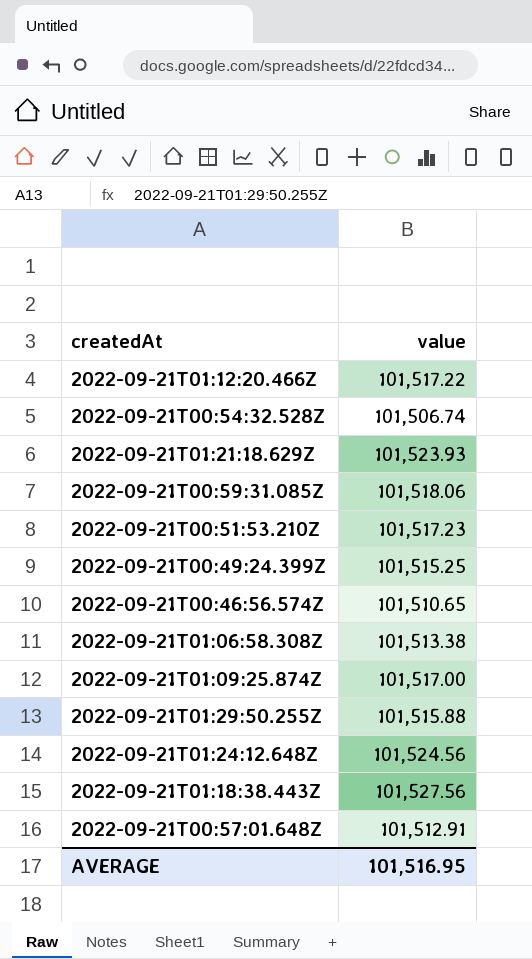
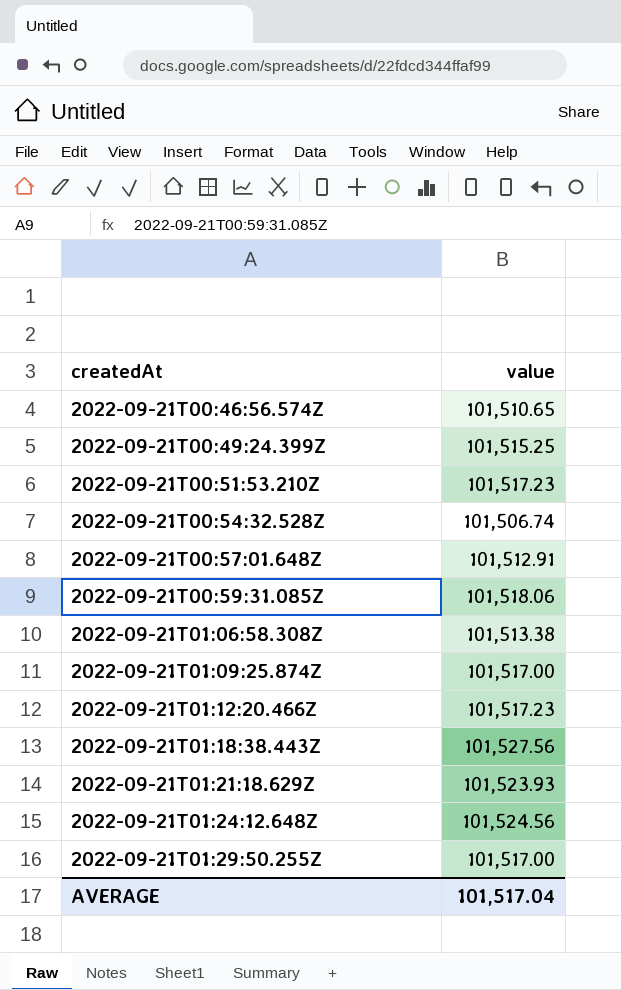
row order: none -> createdAt ascending
2022-09-21T01:12:20.466Z | value: 101,517.22 -> 101,517.23
2022-09-21T01:29:50.255Z | value: 101,515.88 -> 101,517.00
AVERAGE | value: 101,516.95 -> 101,517.04

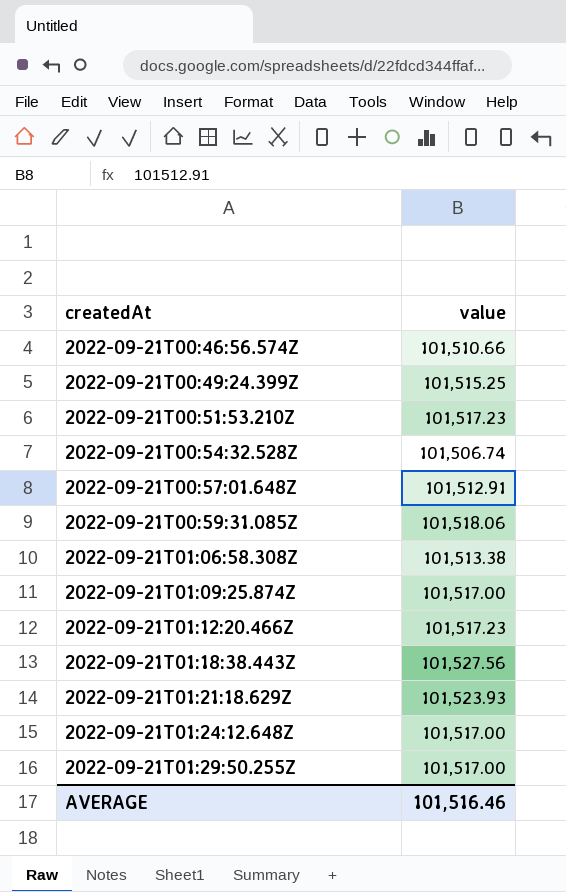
2022-09-21T00:46:56.574Z | value: 101,510.65 -> 101,510.66
2022-09-21T01:24:12.648Z | value: 101,524.56 -> 101,517.00
AVERAGE | value: 101,517.04 -> 101,516.46

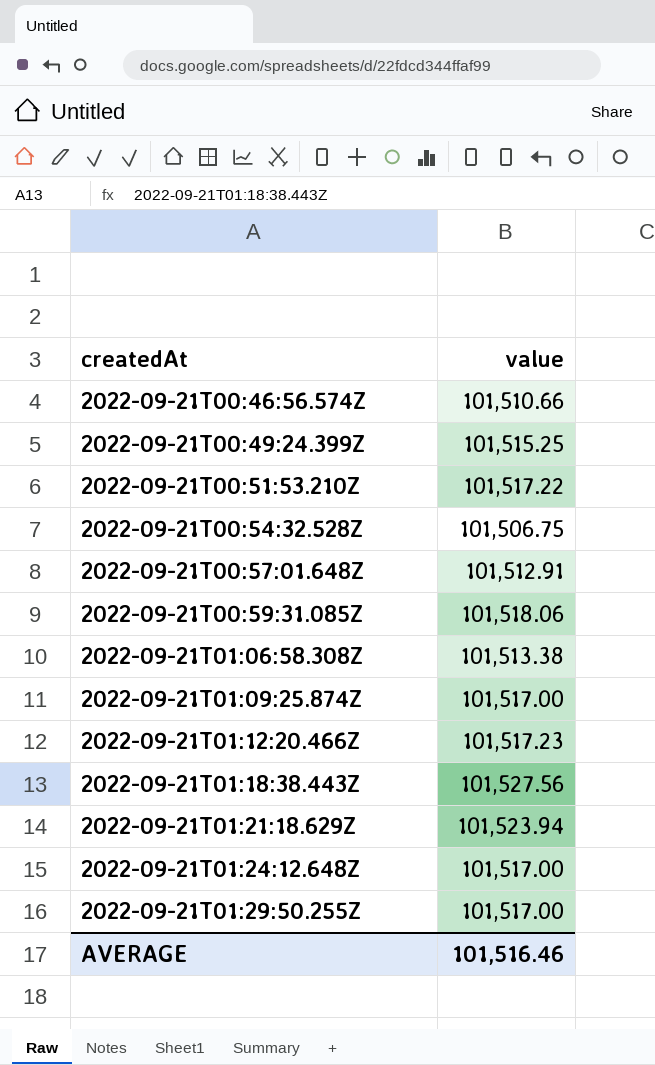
2022-09-21T00:51:53.210Z | value: 101,517.23 -> 101,517.22
2022-09-21T00:54:32.528Z | value: 101,506.74 -> 101,506.75
2022-09-21T01:21:18.629Z | value: 101,523.93 -> 101,523.94

